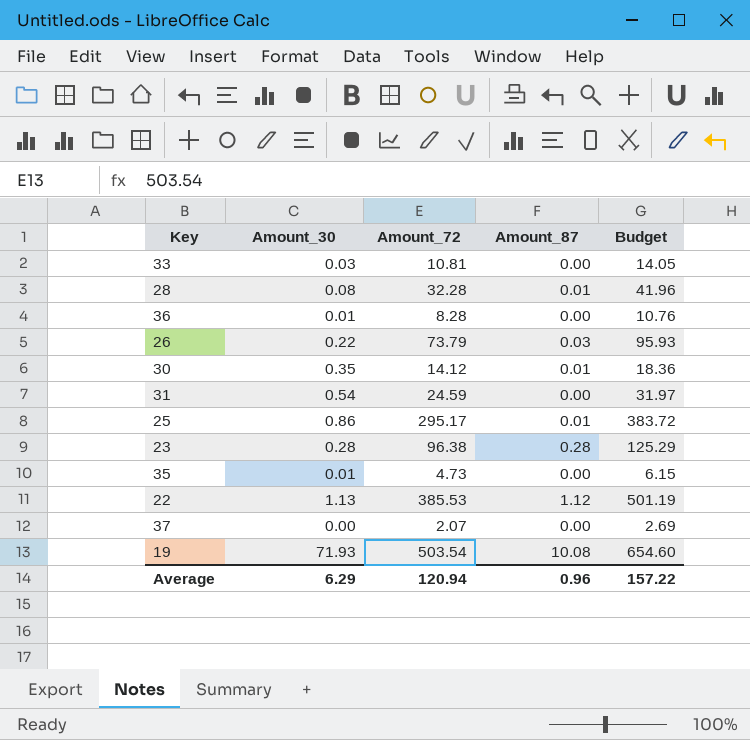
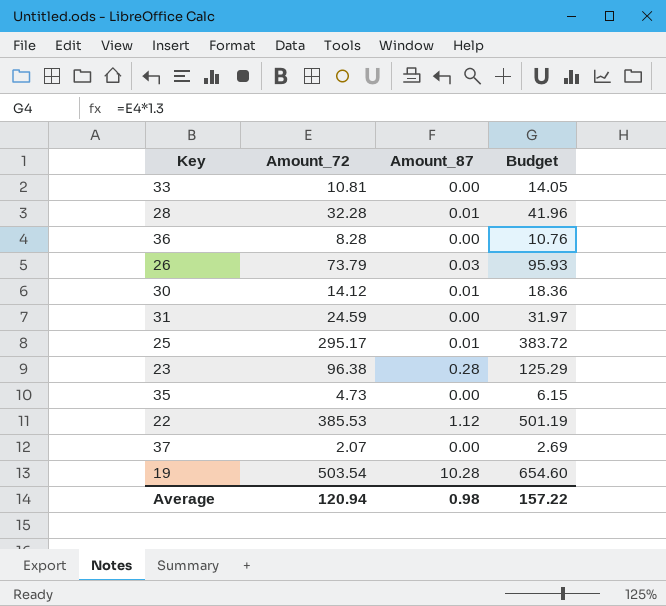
column Amount_30 | position: 2 -> none
19 | Amount_87: 10.08 -> 10.28
Average | Amount_87: 0.96 -> 0.98

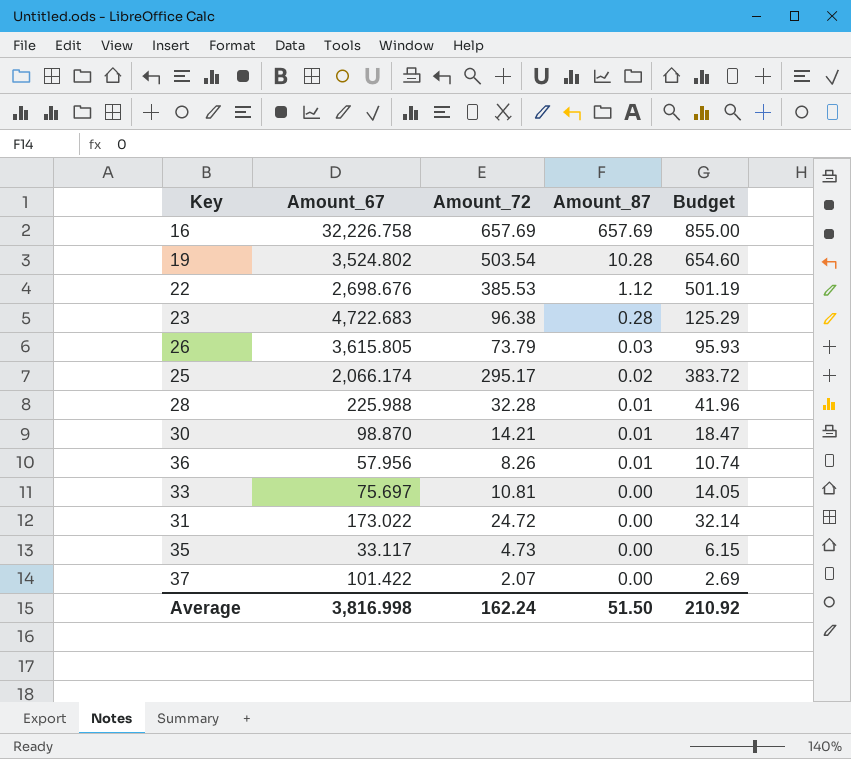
row order: none -> Amount_87 descending
column Amount_67 | position: none -> 2
row 16: none -> 32,226.758 | 657.69 | 657.69 | 855.00
25 | Amount_87: 0.01 -> 0.02
30 | Amount_72: 14.12 -> 14.21
30 | Budget: 18.36 -> 18.47
36 | Amount_72: 8.28 -> 8.26
36 | Amount_87: 0.00 -> 0.01
36 | Budget: 10.76 -> 10.74
31 | Amount_72: 24.59 -> 24.72
31 | Budget: 31.97 -> 32.14
Average | Amount_72: 120.94 -> 162.24
Average | Amount_87: 0.98 -> 51.50
Average | Budget: 157.22 -> 210.92

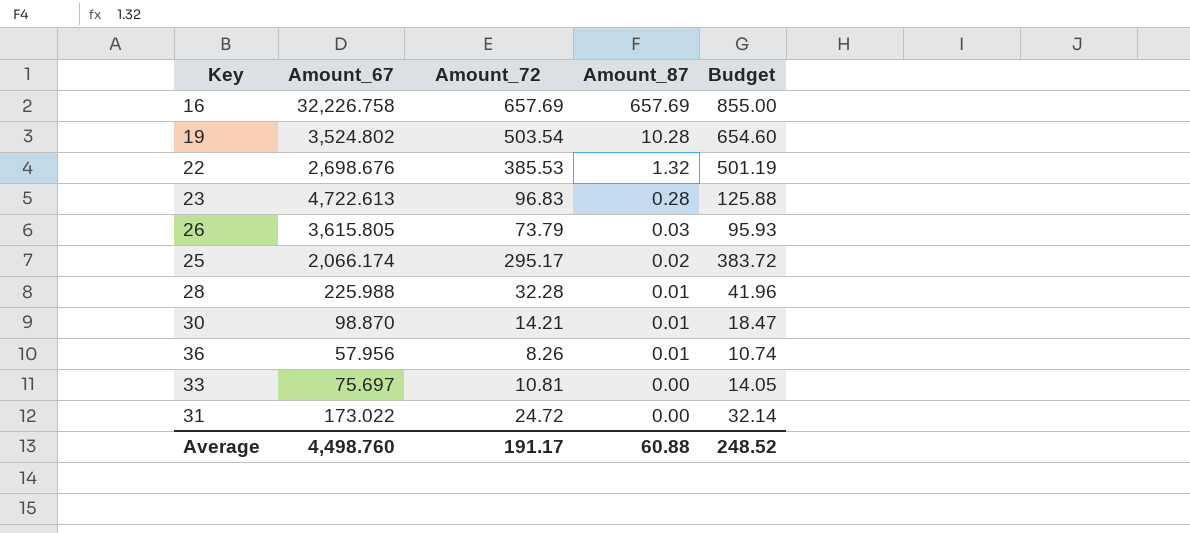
row 35: 33.117 | 4.73 | 0.00 | 6.15 -> none
row 37: 101.422 | 2.07 | 0.00 | 2.69 -> none
22 | Amount_87: 1.12 -> 1.32
23 | Amount_67: 4,722.683 -> 4,722.613
23 | Amount_72: 96.38 -> 96.83
23 | Budget: 125.29 -> 125.88
Average | Amount_67: 3,816.998 -> 4,498.760
Average | Amount_72: 162.24 -> 191.17
Average | Amount_87: 51.50 -> 60.88
Average | Budget: 210.92 -> 248.52

